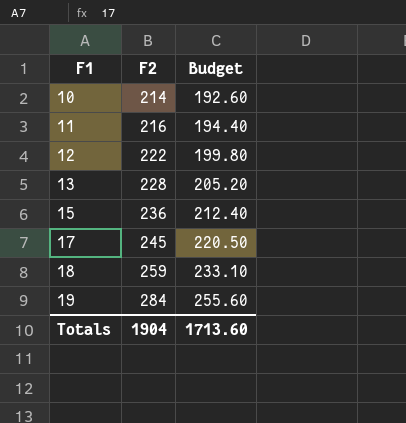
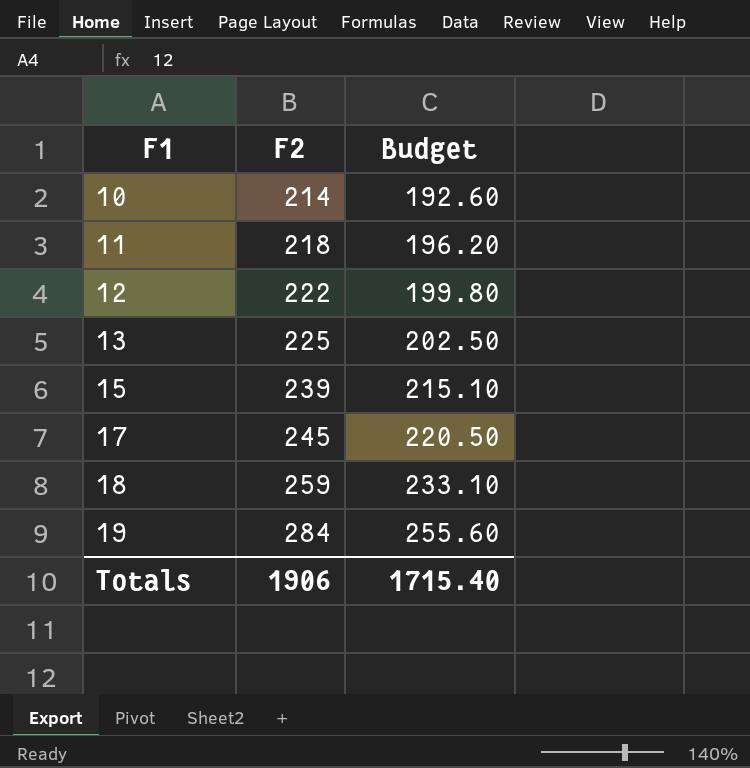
11 | F2: 216 -> 218
11 | Budget: 194.40 -> 196.20
13 | F2: 228 -> 225
13 | Budget: 205.20 -> 202.50
15 | F2: 236 -> 239
15 | Budget: 212.40 -> 215.10
Totals | F2: 1904 -> 1906
Totals | Budget: 1713.60 -> 1715.40

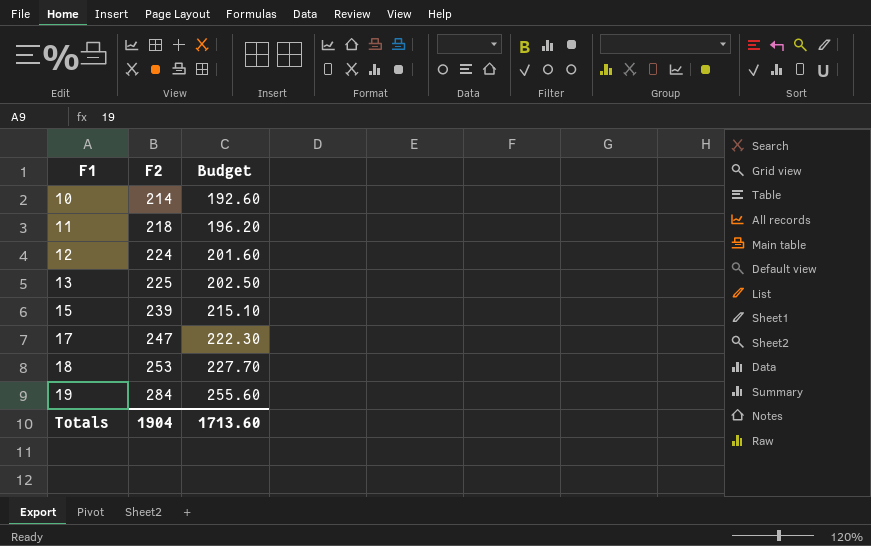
12 | F2: 222 -> 224
12 | Budget: 199.80 -> 201.60
17 | F2: 245 -> 247
17 | Budget: 220.50 -> 222.30
18 | F2: 259 -> 253
18 | Budget: 233.10 -> 227.70
Totals | F2: 1906 -> 1904
Totals | Budget: 1715.40 -> 1713.60

